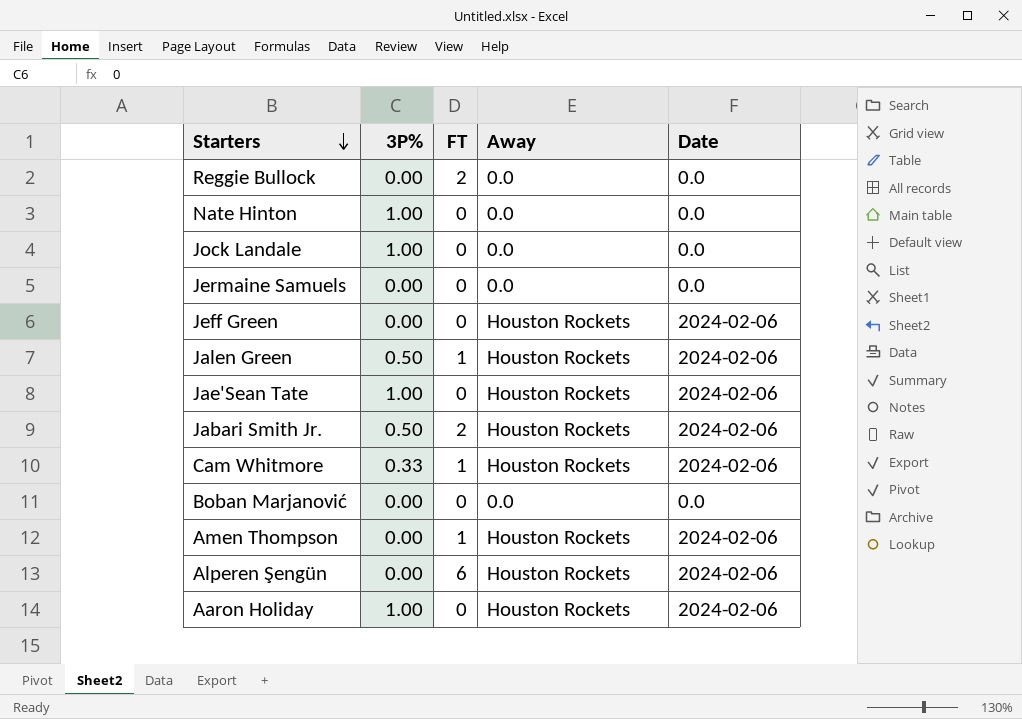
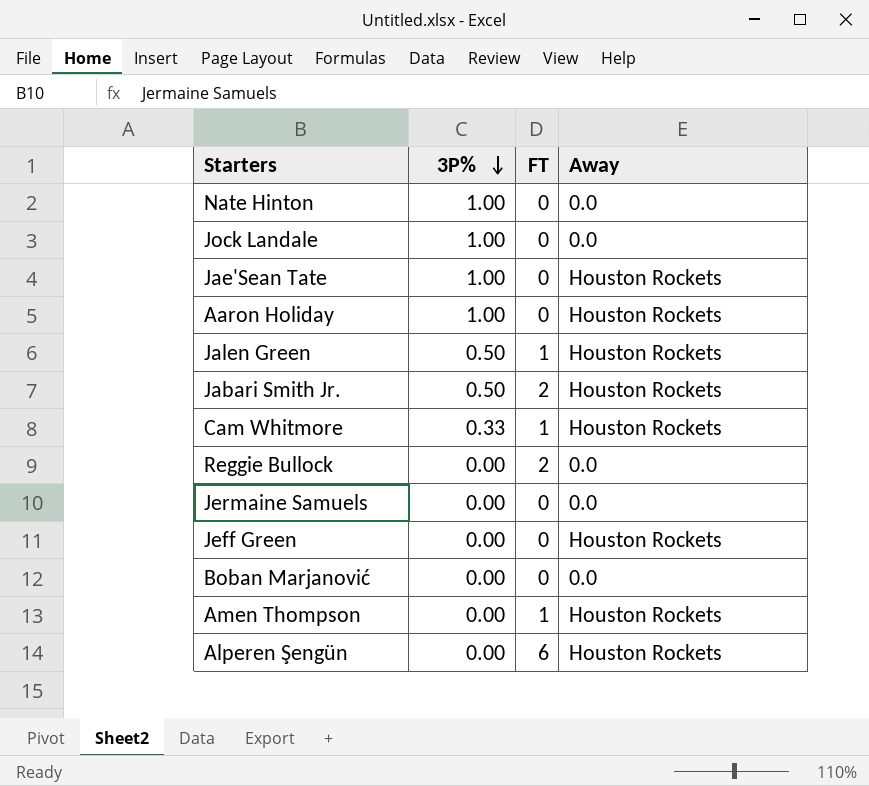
row order: Starters descending -> 3P% descending
column Date | position: 5 -> none

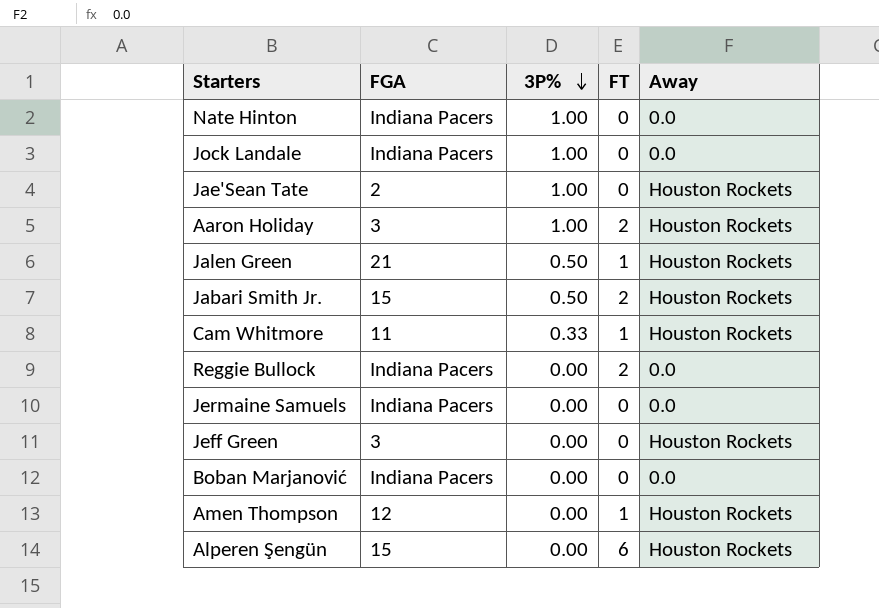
column FGA | position: none -> 2
Aaron Holiday | FT: 0 -> 2

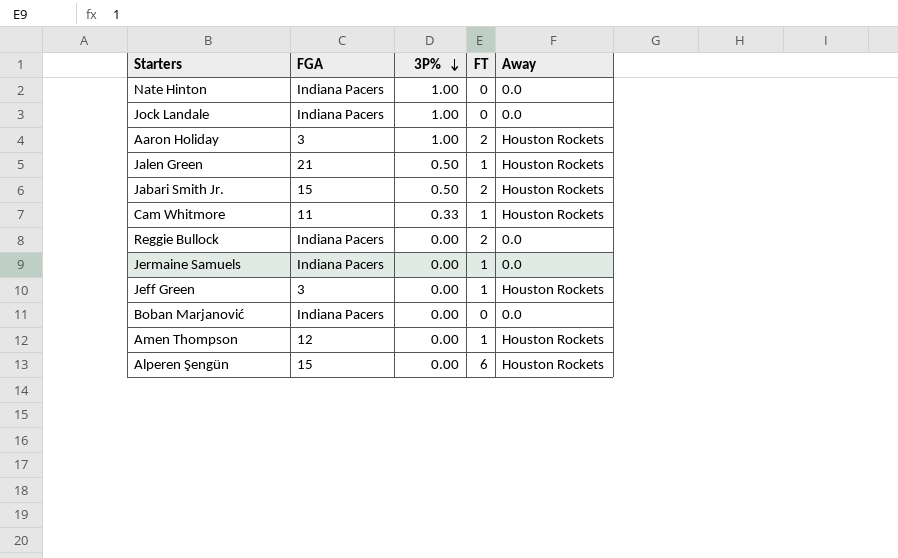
row Jae'Sean Tate: 2 | 1.00 | 0 | Houston Rockets -> none
Jermaine Samuels | FT: 0 -> 1
Jeff Green | FT: 0 -> 1

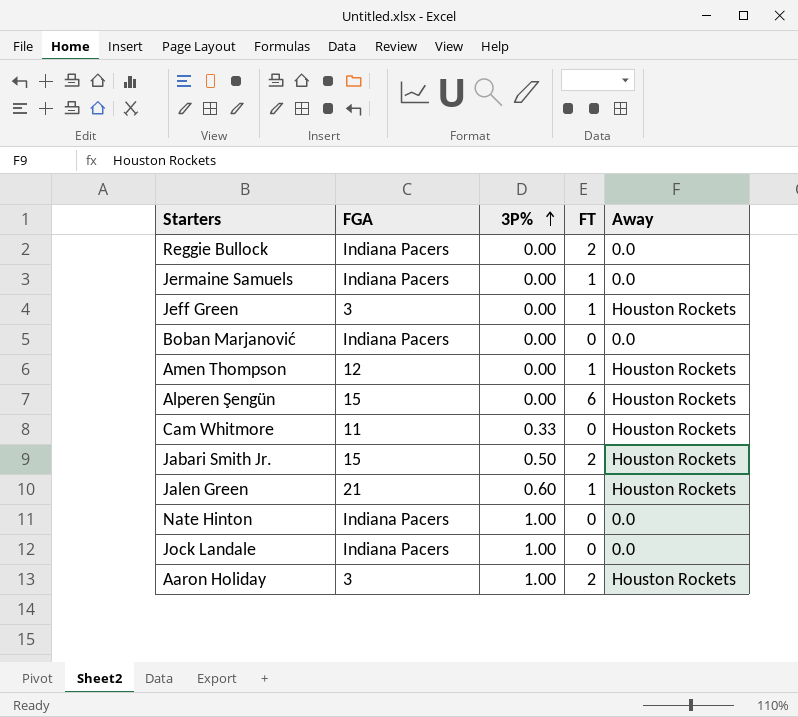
row order: 3P% descending -> 3P% ascending
Cam Whitmore | FT: 1 -> 0
Jalen Green | 3P%: 0.50 -> 0.60

